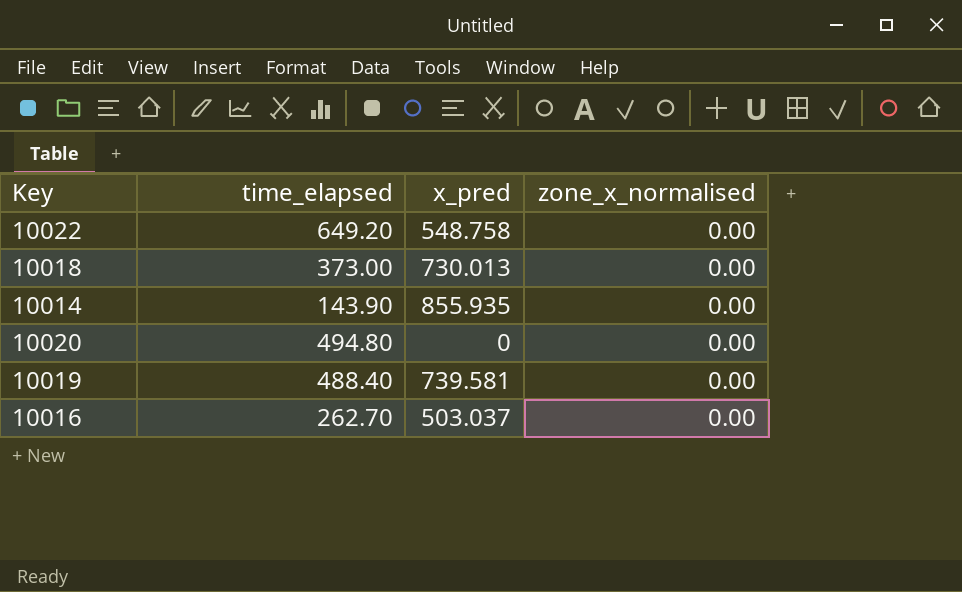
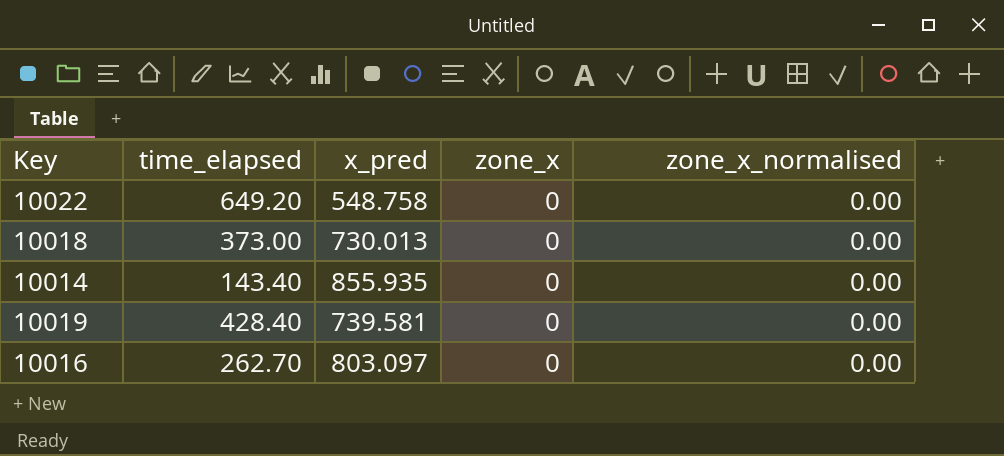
column zone_x | position: none -> 4
row 10020: 494.80 | 0 | 0.00 -> none
10014 | time_elapsed: 143.90 -> 143.40
10019 | time_elapsed: 488.40 -> 428.40
10016 | x_pred: 503.037 -> 803.097

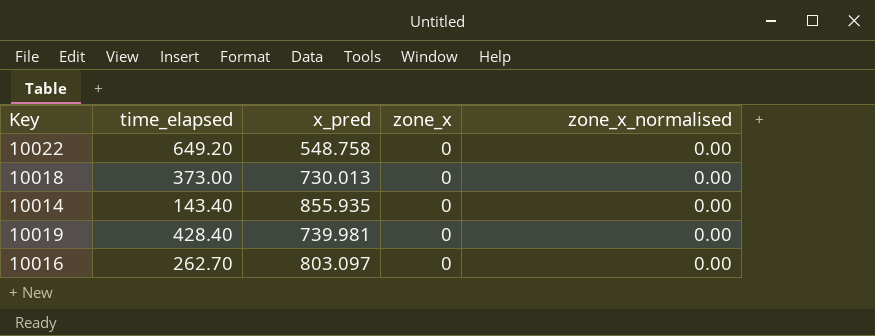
10019 | x_pred: 739.581 -> 739.981

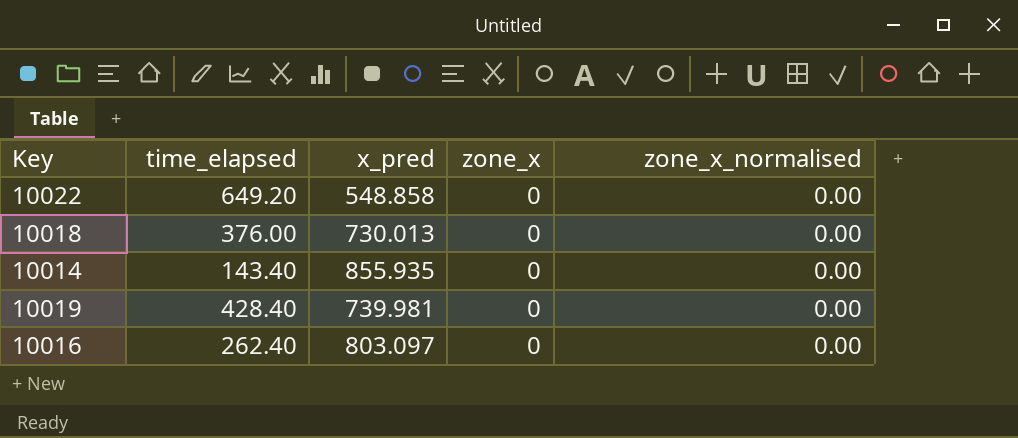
10022 | x_pred: 548.758 -> 548.858
10018 | time_elapsed: 373.00 -> 376.00
10016 | time_elapsed: 262.70 -> 262.40

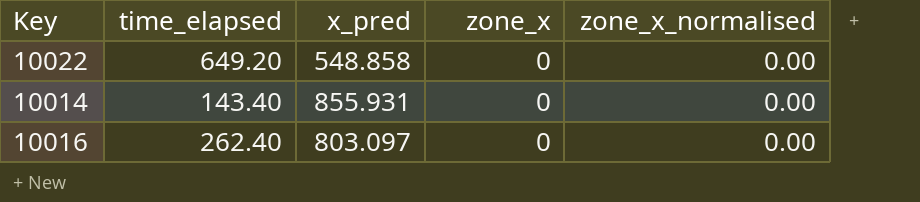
row 10018: 376.00 | 730.013 | 0 | 0.00 -> none
row 10019: 428.40 | 739.981 | 0 | 0.00 -> none
10014 | x_pred: 855.935 -> 855.931

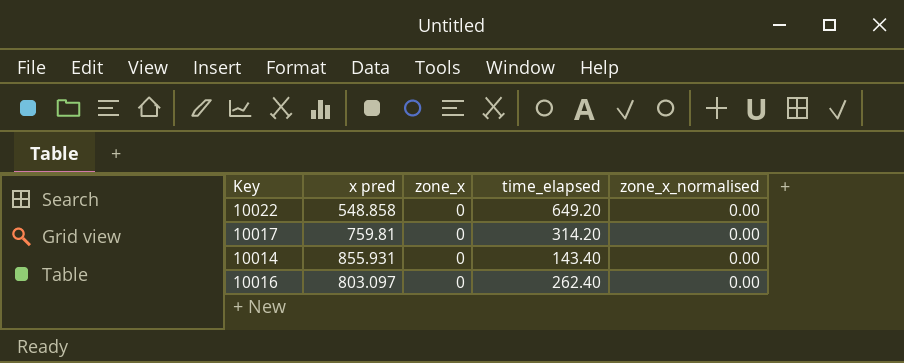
column name: x_pred -> x pred
column time_elapsed | position: 2 -> 4
row 10017: none -> 759.81 | 0 | 314.20 | 0.00

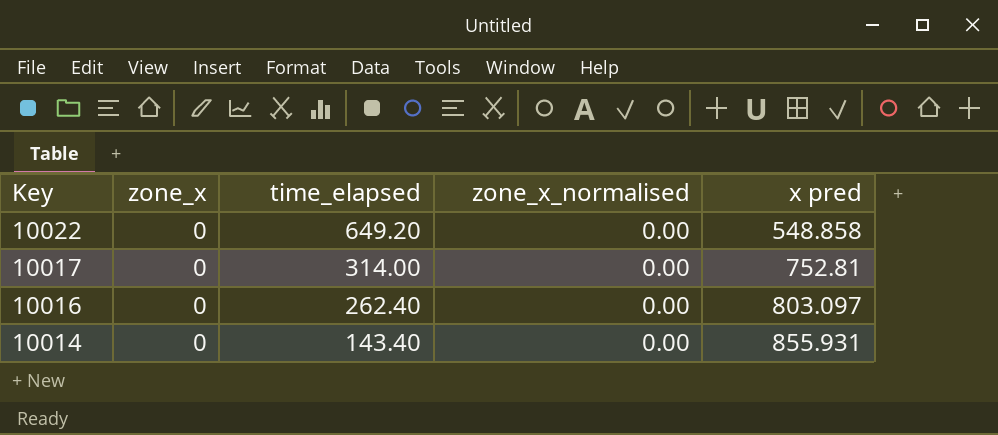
row order: none -> Key descending
column x pred | position: 2 -> 5
10017 | time_elapsed: 314.20 -> 314.00
10017 | x pred: 759.81 -> 752.81

